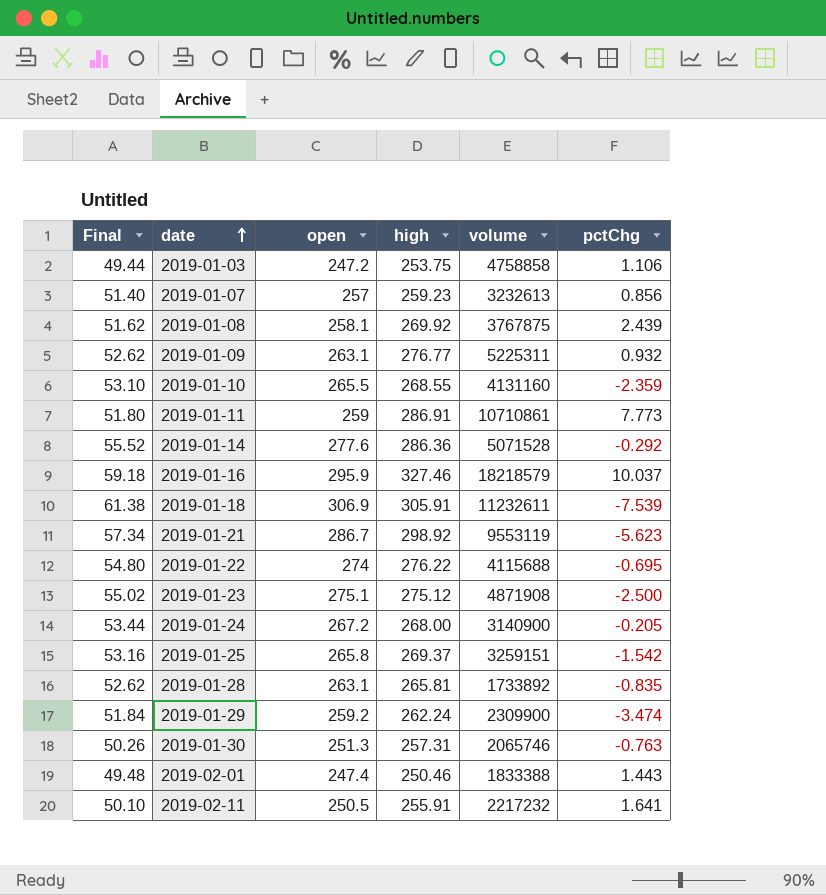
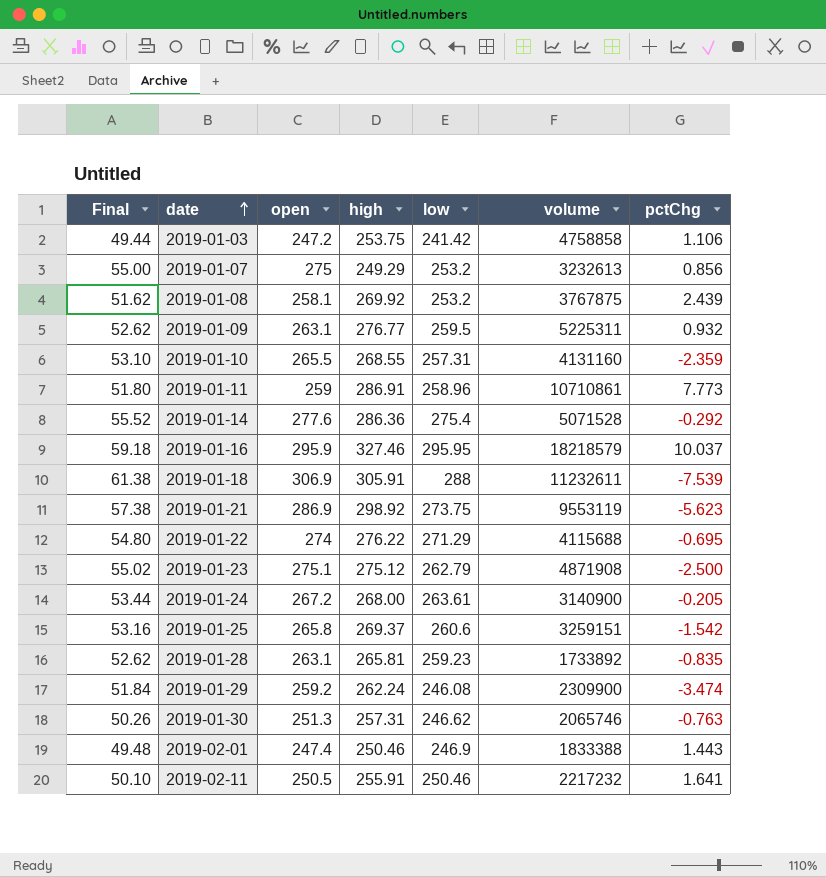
column low | position: none -> 5
2019-01-07 | Final: 51.40 -> 55.00
2019-01-07 | open: 257 -> 275
2019-01-07 | high: 259.23 -> 249.29
2019-01-21 | Final: 57.34 -> 57.38
2019-01-21 | open: 286.7 -> 286.9

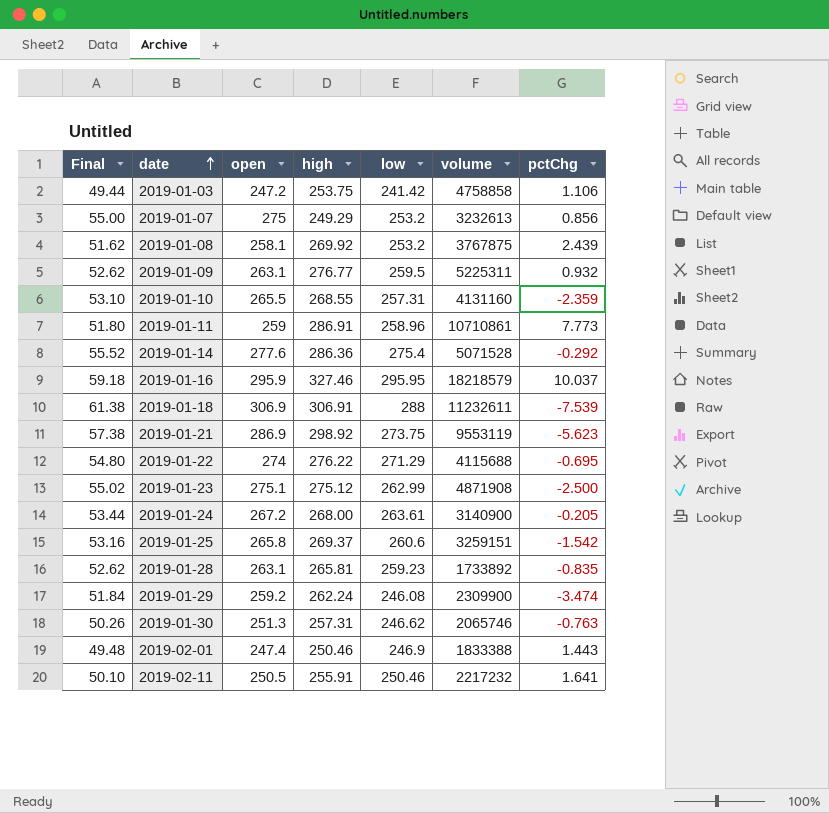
2019-01-18 | high: 305.91 -> 306.91
2019-01-23 | low: 262.79 -> 262.99

